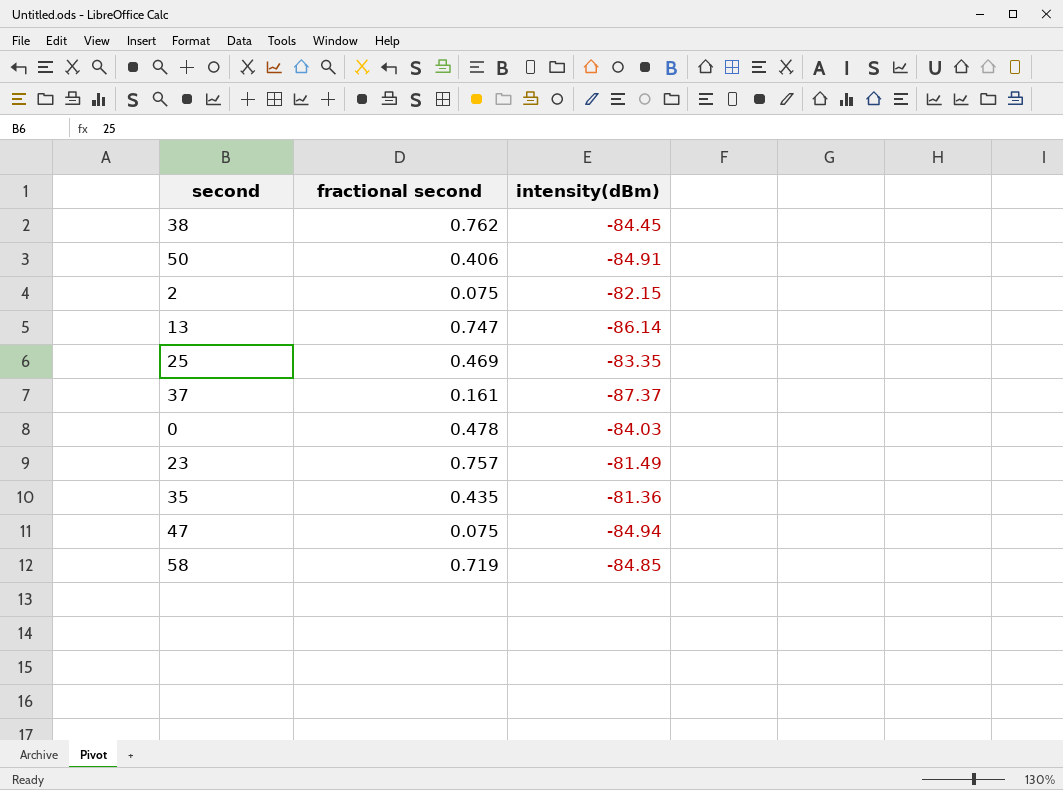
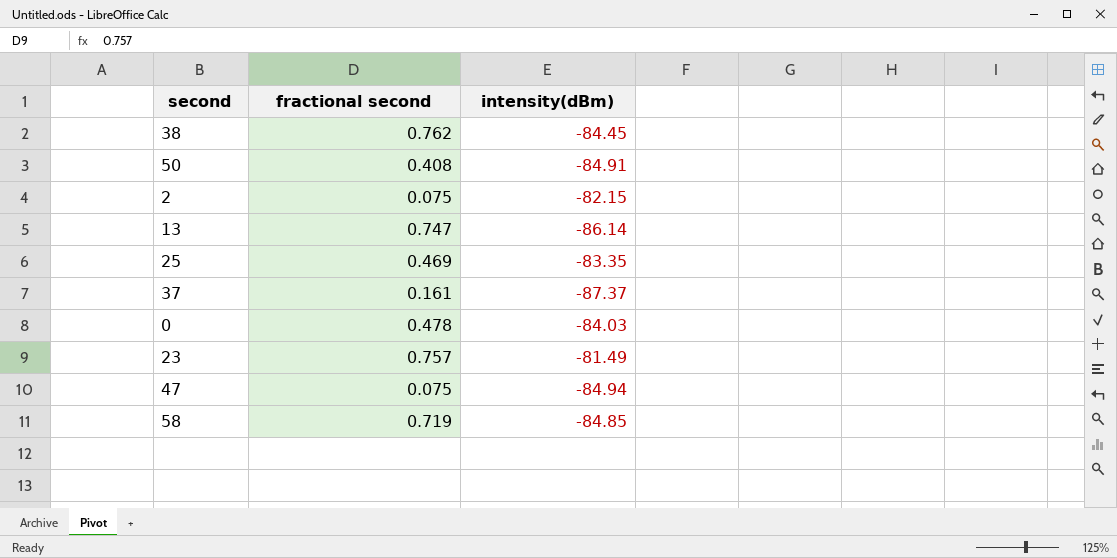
row 35: 0.435 | -81.36 -> none
50 | fractional second: 0.406 -> 0.408

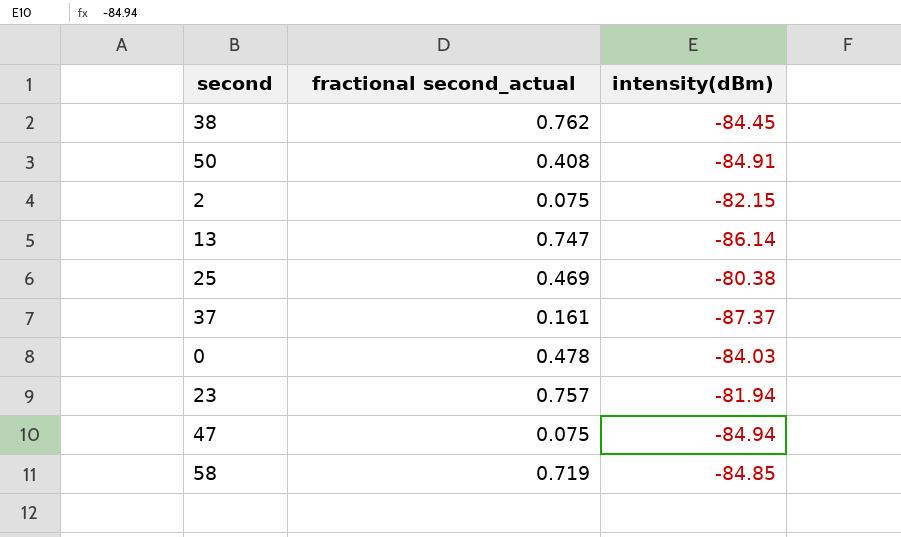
column name: fractional second -> fractional second_actual
25 | intensity(dBm): -83.35 -> -80.38
23 | intensity(dBm): -81.49 -> -81.94

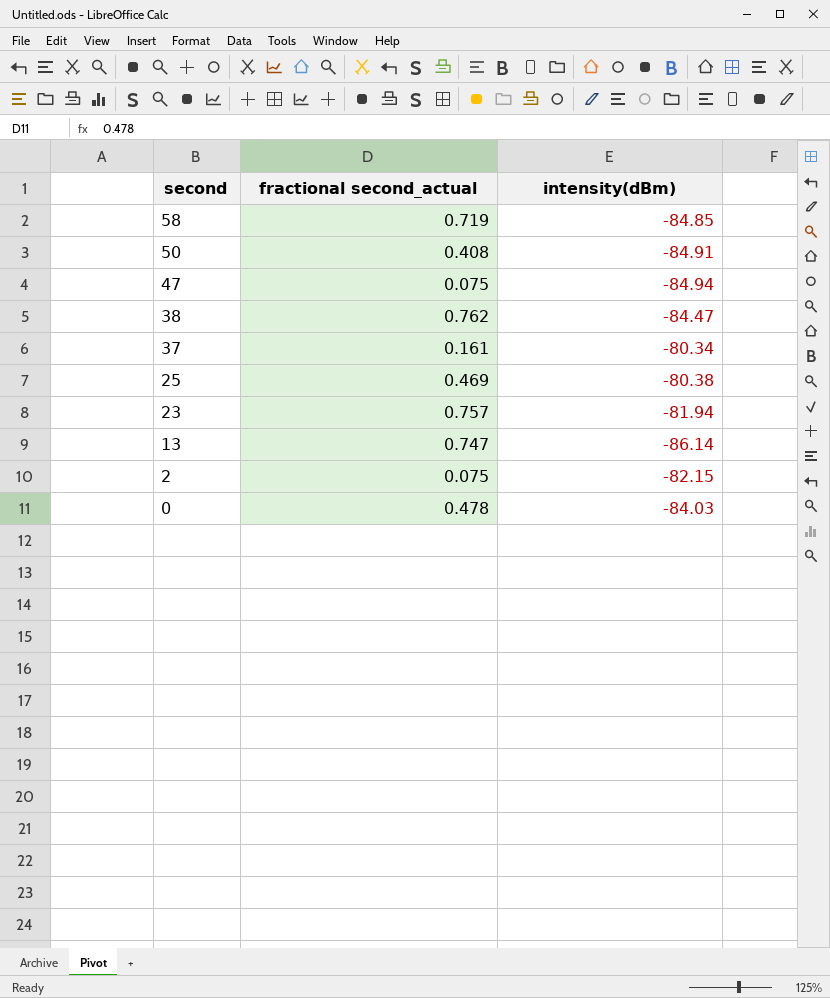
row order: none -> second descending
38 | intensity(dBm): -84.45 -> -84.47
37 | intensity(dBm): -87.37 -> -80.34

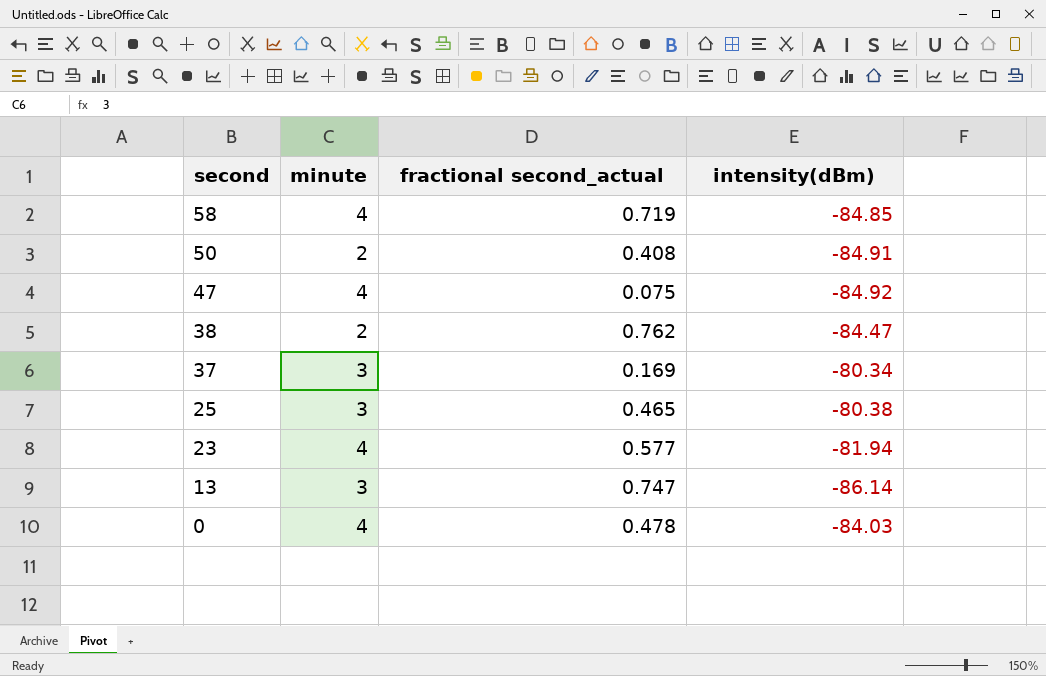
column minute | position: none -> 2
row 2: 0.075 | -82.15 -> none
47 | intensity(dBm): -84.94 -> -84.92
37 | fractional second_actual: 0.161 -> 0.169
25 | fractional second_actual: 0.469 -> 0.465
23 | fractional second_actual: 0.757 -> 0.577

